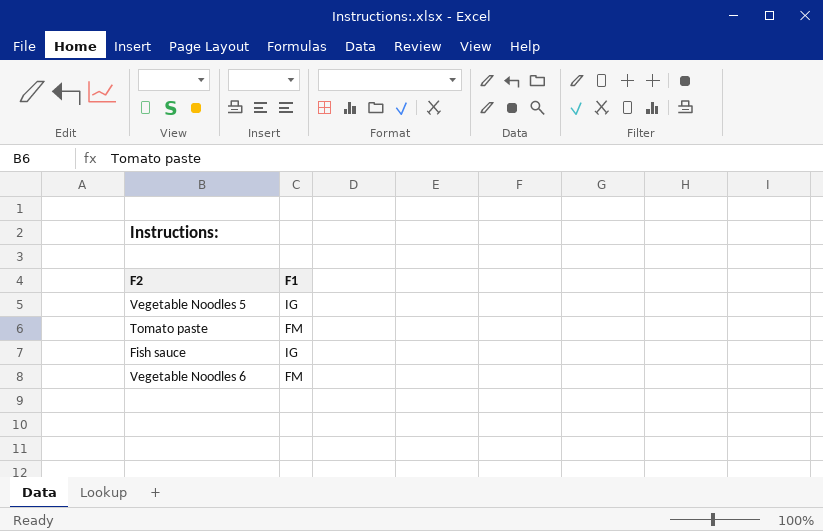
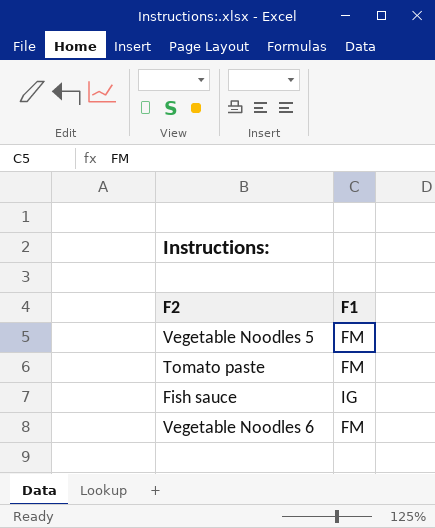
Vegetable Noodles 5 | F1: IG -> FM

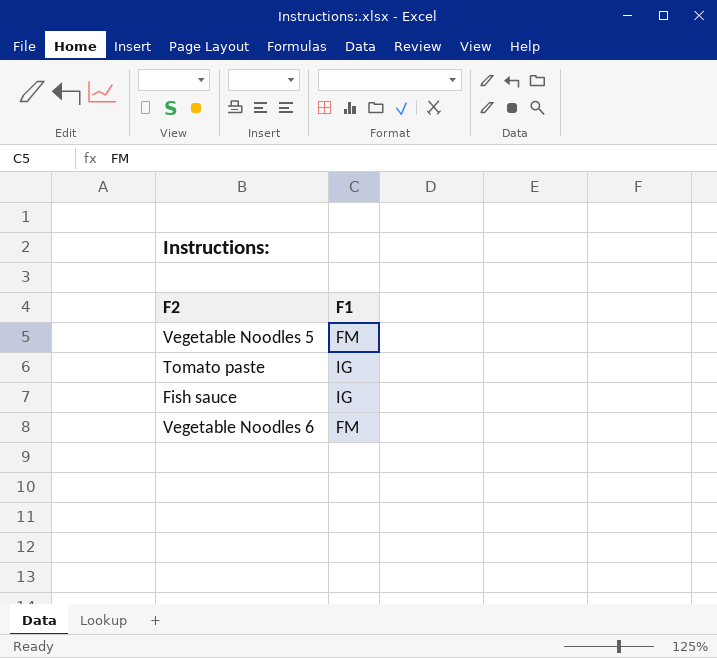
Tomato paste | F1: FM -> IG

